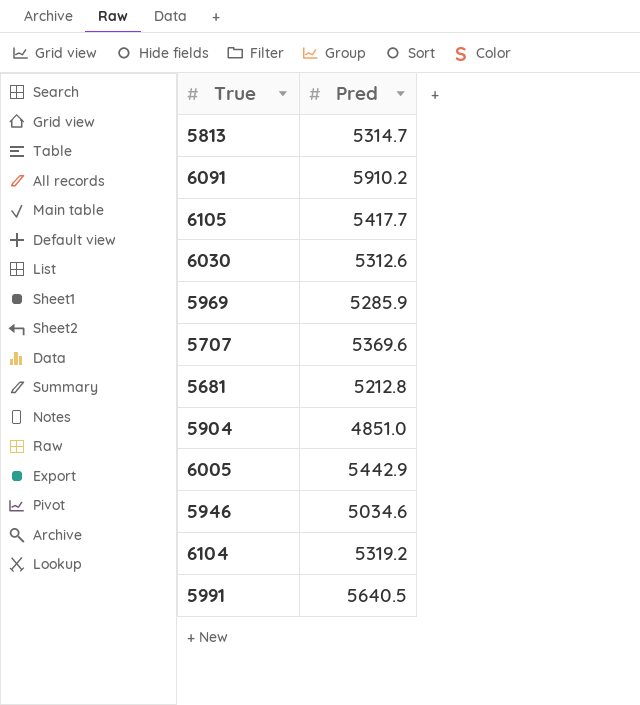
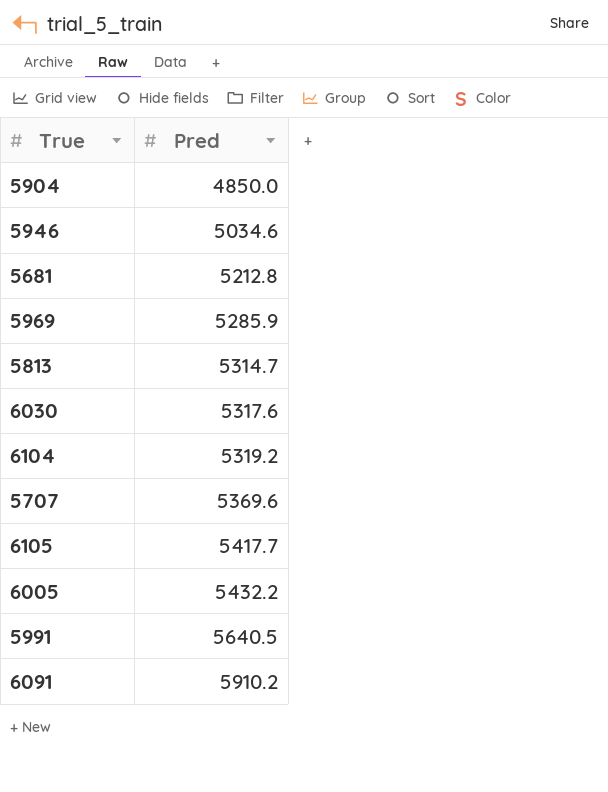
row order: none -> Pred ascending
5904 | Pred: 4851.0 -> 4850.0
6030 | Pred: 5312.6 -> 5317.6
6005 | Pred: 5442.9 -> 5432.2

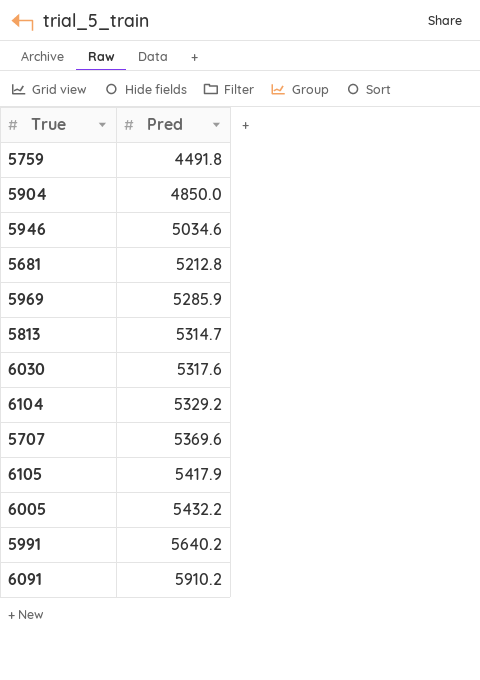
row 5759: none -> 4491.8
6104 | Pred: 5319.2 -> 5329.2
6105 | Pred: 5417.7 -> 5417.9
5991 | Pred: 5640.5 -> 5640.2

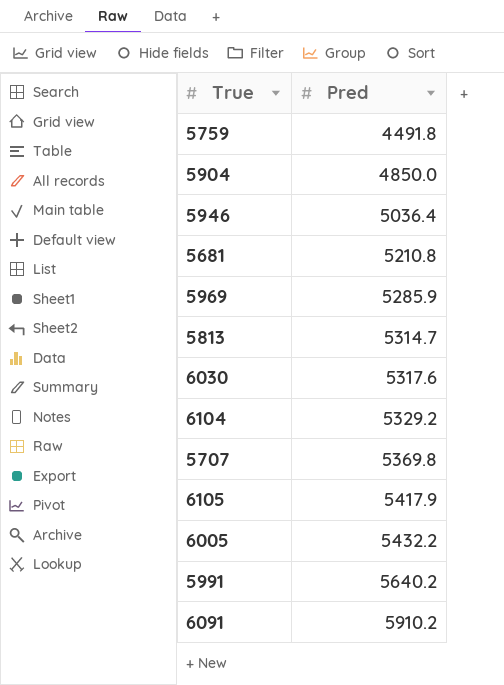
5946 | Pred: 5034.6 -> 5036.4
5681 | Pred: 5212.8 -> 5210.8
5707 | Pred: 5369.6 -> 5369.8

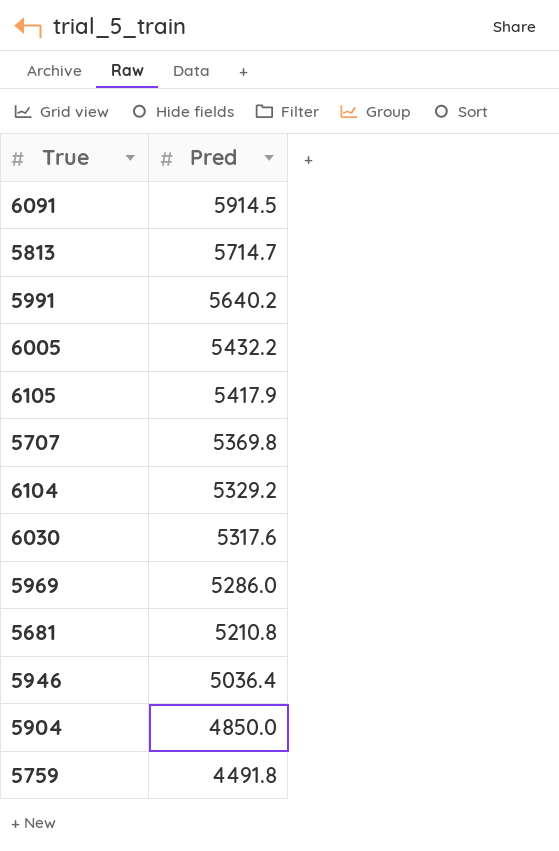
row order: Pred ascending -> Pred descending
6091 | Pred: 5910.2 -> 5914.5
5813 | Pred: 5314.7 -> 5714.7
5969 | Pred: 5285.9 -> 5286.0

